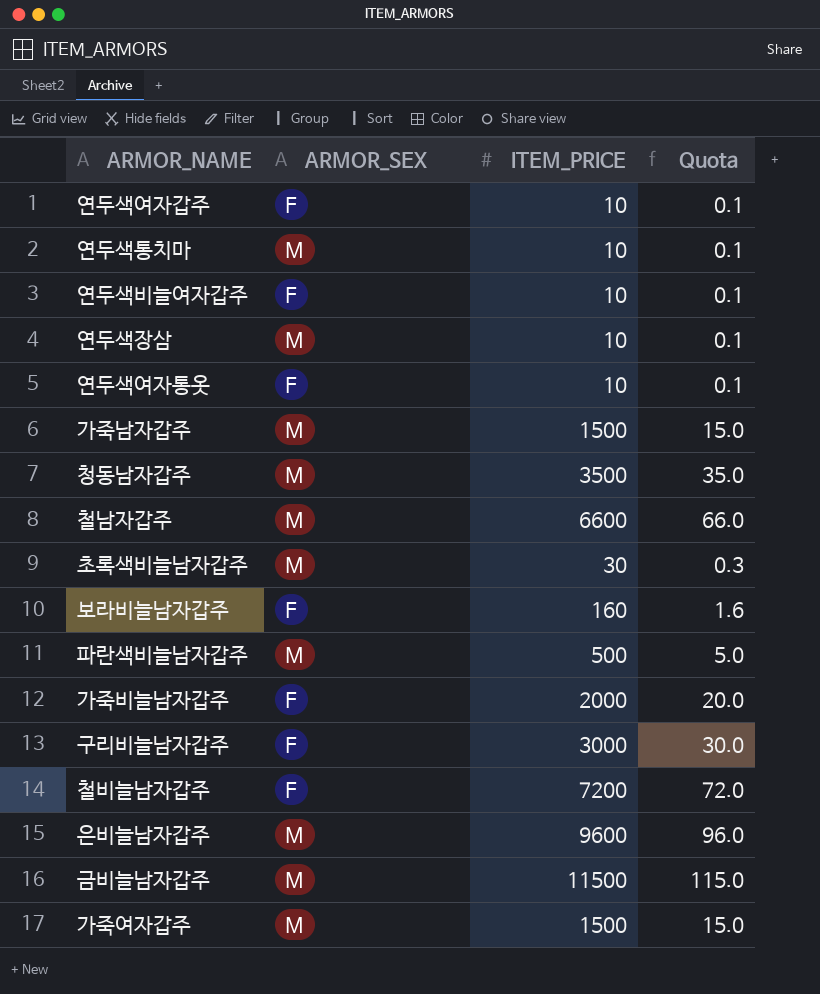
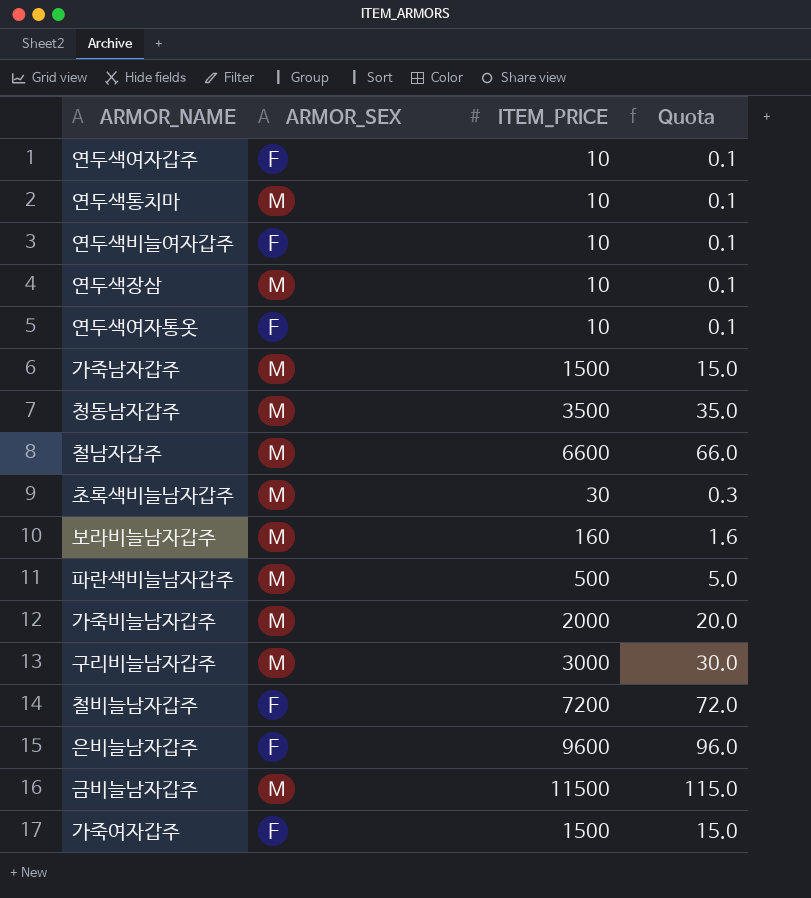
보라비늘남자갑주 | ARMOR_SEX: F -> M
가죽비늘남자갑주 | ARMOR_SEX: F -> M
구리비늘남자갑주 | ARMOR_SEX: F -> M
은비늘남자갑주 | ARMOR_SEX: M -> F
가죽여자갑주 | ARMOR_SEX: M -> F

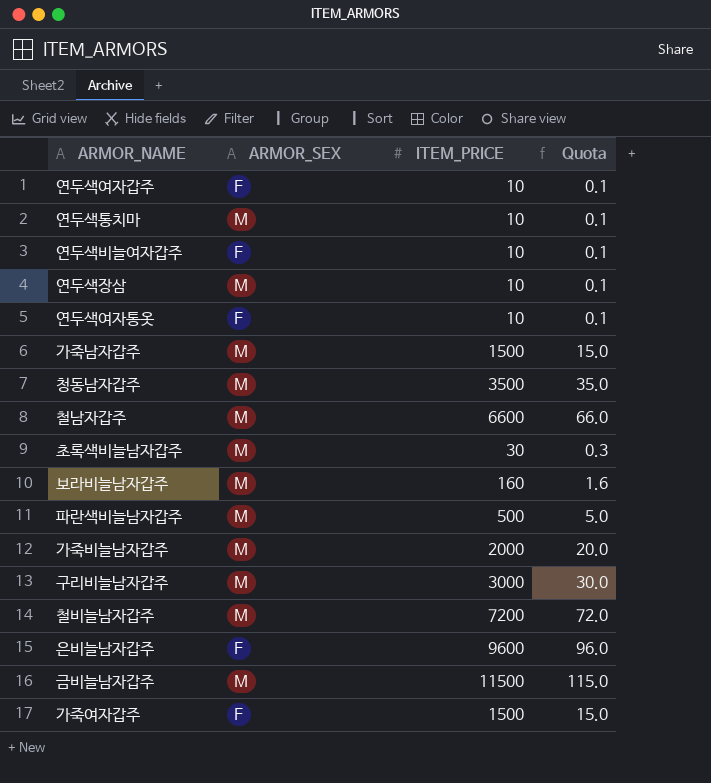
철비늘남자갑주 | ARMOR_SEX: F -> M

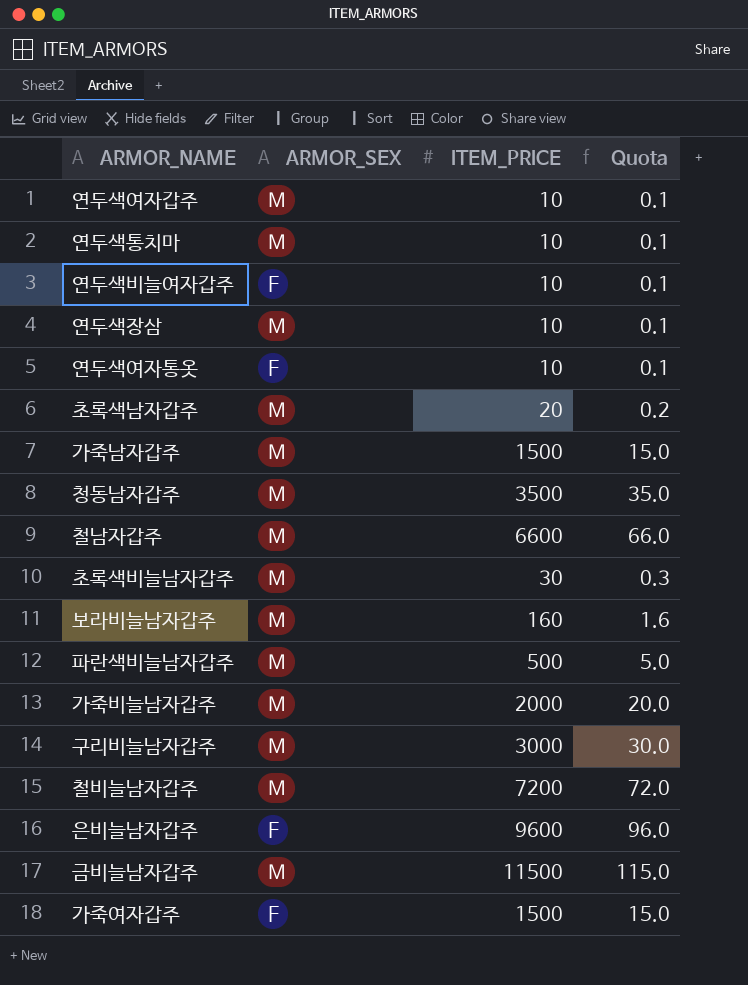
연두색여자갑주 | ARMOR_SEX: F -> M
row 초록색남자갑주: none -> M | 20 | 0.2

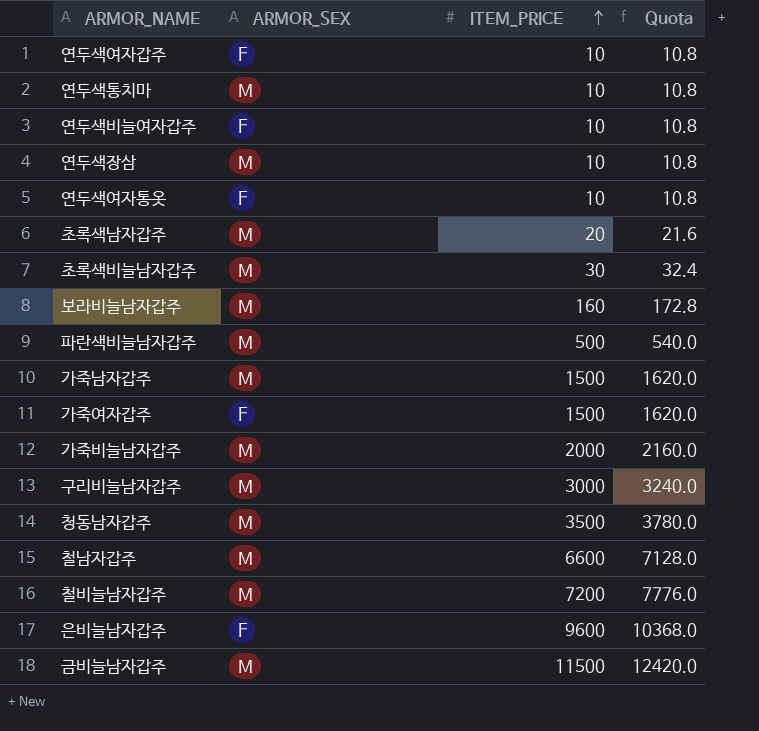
row order: none -> ITEM_PRICE ascending
column Quota | formula: [ITEM_PRICE] * 0.01 -> [ITEM_PRICE] * 1.08
연두색여자갑주 | ARMOR_SEX: M -> F

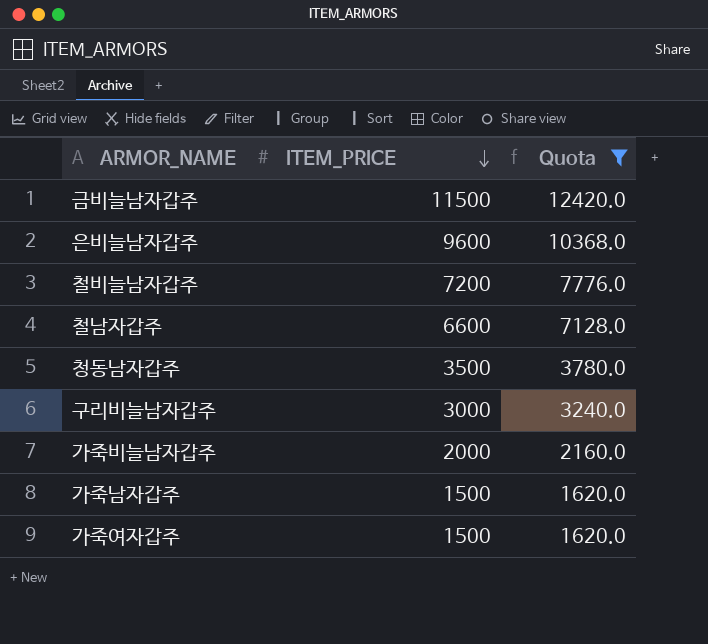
filter: none -> Quota >= 1620.0
row order: ITEM_PRICE ascending -> ITEM_PRICE descending
column ARMOR_SEX | position: 2 -> none

